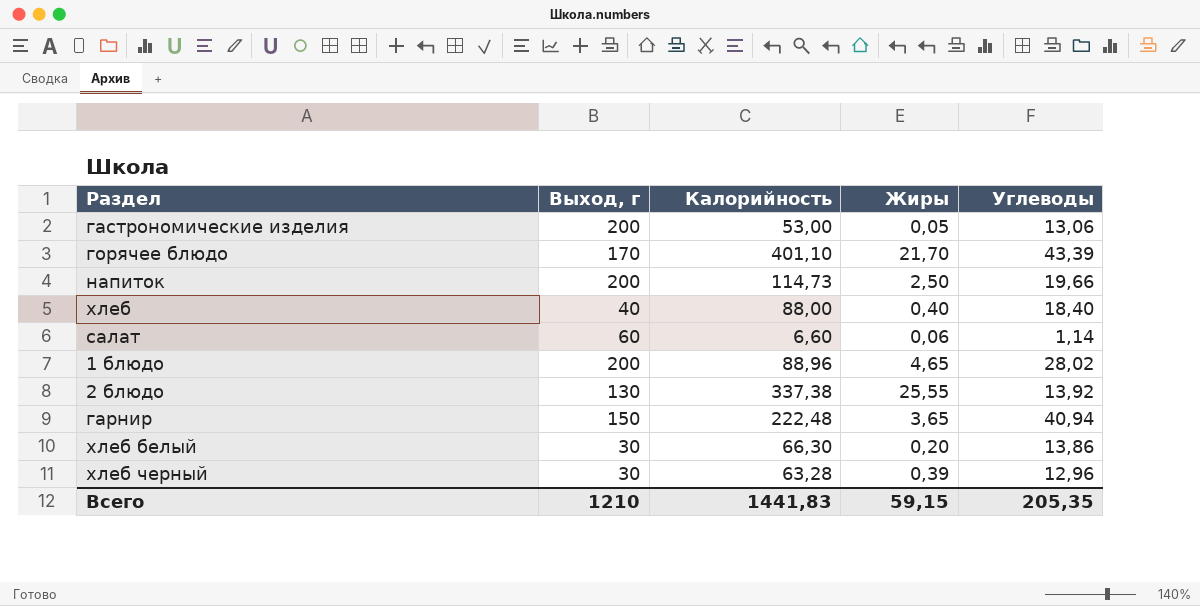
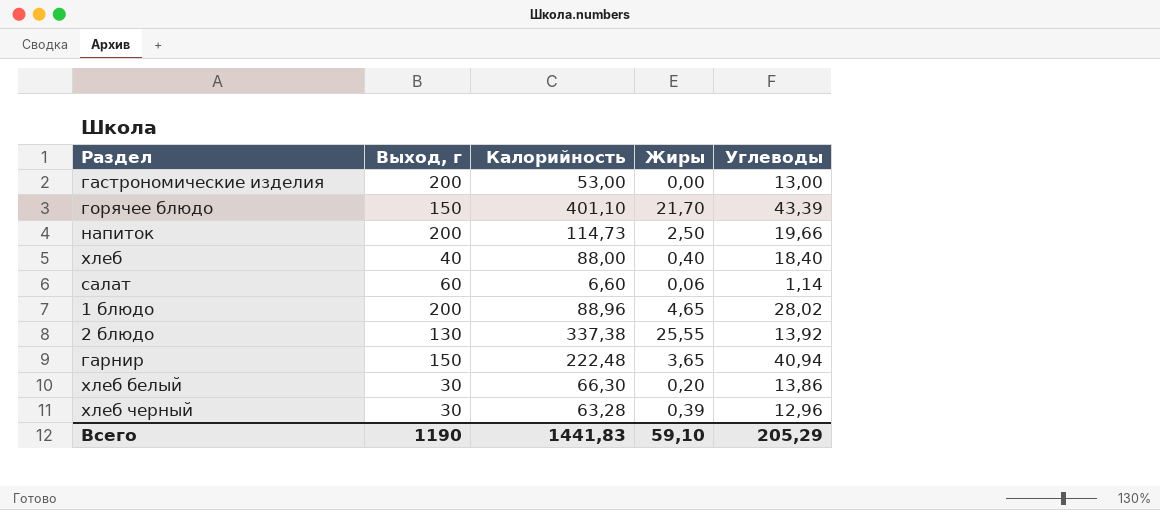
гастрономические изделия | Жиры: 0,05 -> 0,00
гастрономические изделия | Углеводы: 13,06 -> 13,00
горячее блюдо | Выход, г: 170 -> 150
Всего | Выход, г: 1210 -> 1190
Всего | Жиры: 59,15 -> 59,10
Всего | Углеводы: 205,35 -> 205,29

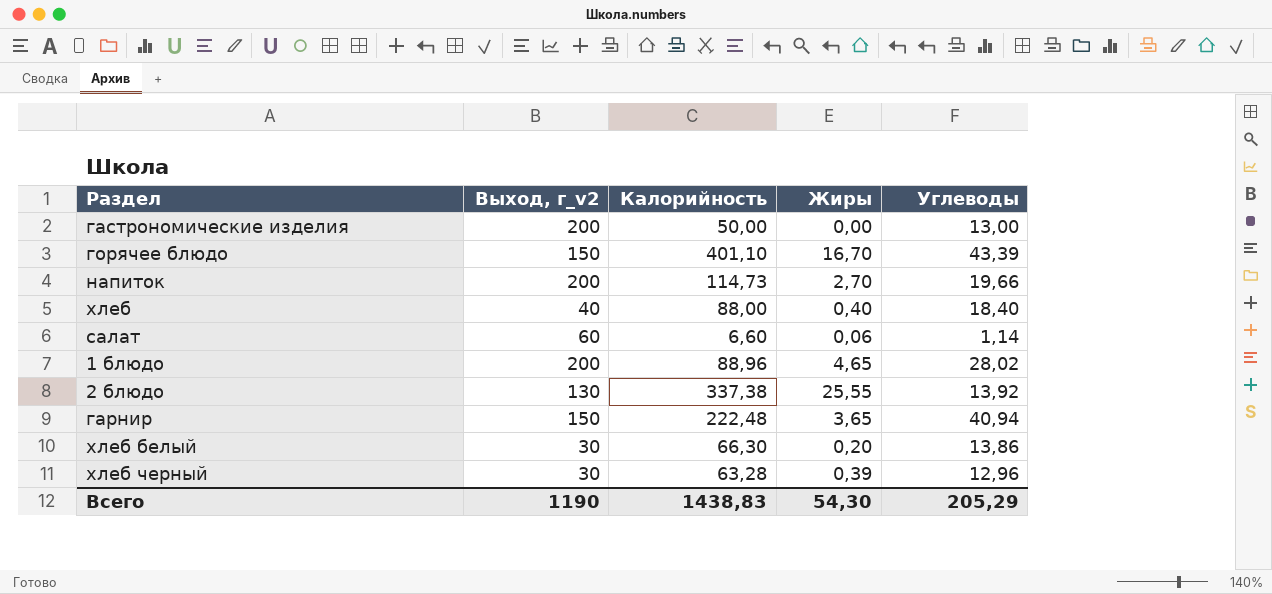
column name: Выход, г -> Выход, г_v2
гастрономические изделия | Калорийность: 53,00 -> 50,00
горячее блюдо | Жиры: 21,70 -> 16,70
напиток | Жиры: 2,50 -> 2,70
Всего | Калорийность: 1441,83 -> 1438,83
Всего | Жиры: 59,10 -> 54,30

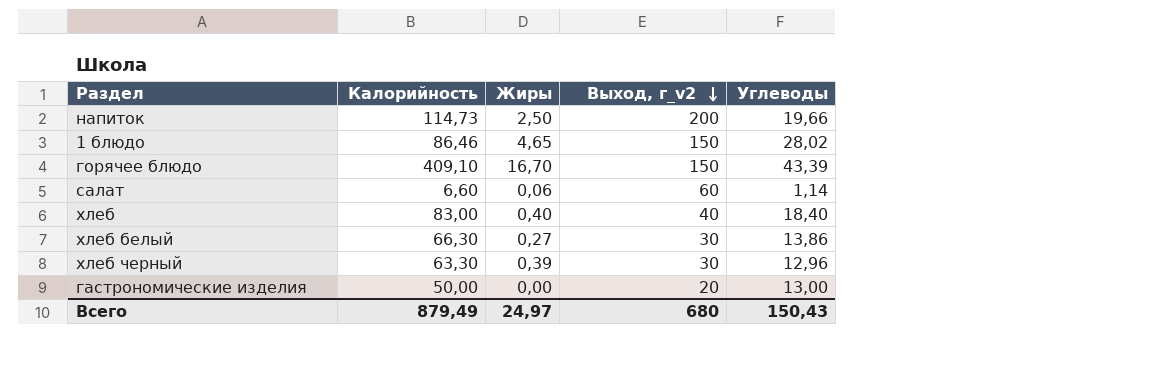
row order: none -> Выход, г_v2 descending
column Выход, г_v2 | position: 2 -> 4
row 2 блюдо: 130 | 337,38 | 25,55 | 13,92 -> none
row гарнир: 150 | 222,48 | 3,65 | 40,94 -> none
напиток | Жиры: 2,70 -> 2,50
1 блюдо | Калорийность: 88,96 -> 86,46
1 блюдо | Выход, г_v2: 200 -> 150
горячее блюдо | Калорийность: 401,10 -> 409,10
хлеб | Калорийность: 88,00 -> 83,00
хлеб белый | Жиры: 0,20 -> 0,27
хлеб черный | Калорийность: 63,28 -> 63,30
гастрономические изделия | Выход, г_v2: 200 -> 20
Всего | Калорийность: 1438,83 -> 879,49
Всего | Жиры: 54,30 -> 24,97
Всего | Выход, г_v2: 1190 -> 680
Всего | Углеводы: 205,29 -> 150,43

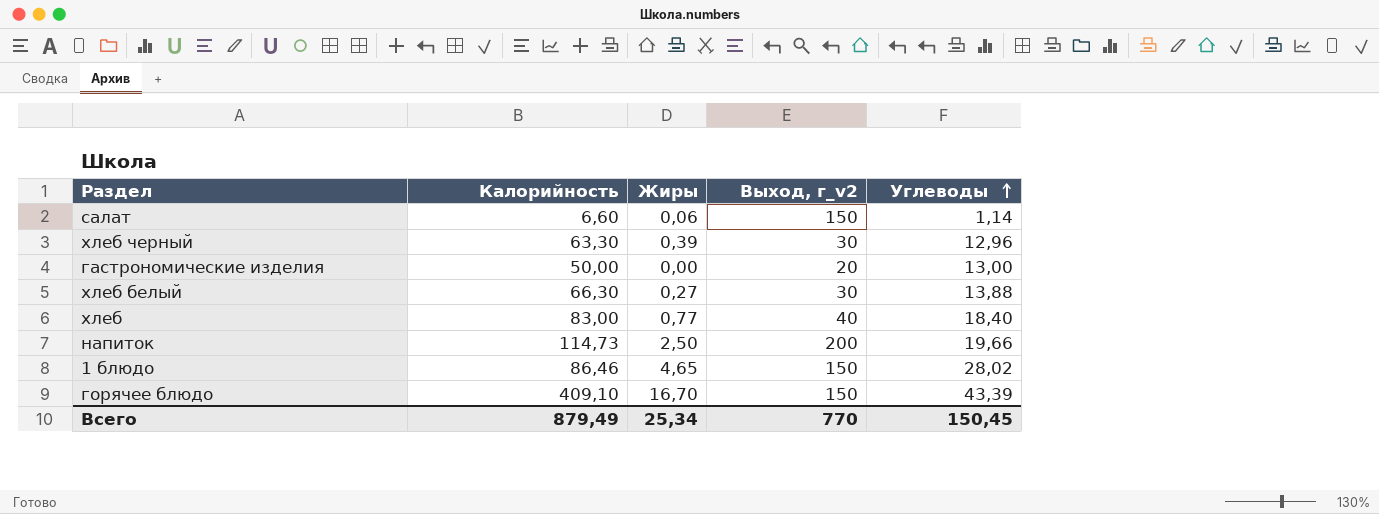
row order: Выход, г_v2 descending -> Углеводы ascending
салат | Выход, г_v2: 60 -> 150
хлеб белый | Углеводы: 13,86 -> 13,88
хлеб | Жиры: 0,40 -> 0,77
Всего | Жиры: 24,97 -> 25,34
Всего | Выход, г_v2: 680 -> 770
Всего | Углеводы: 150,43 -> 150,45

